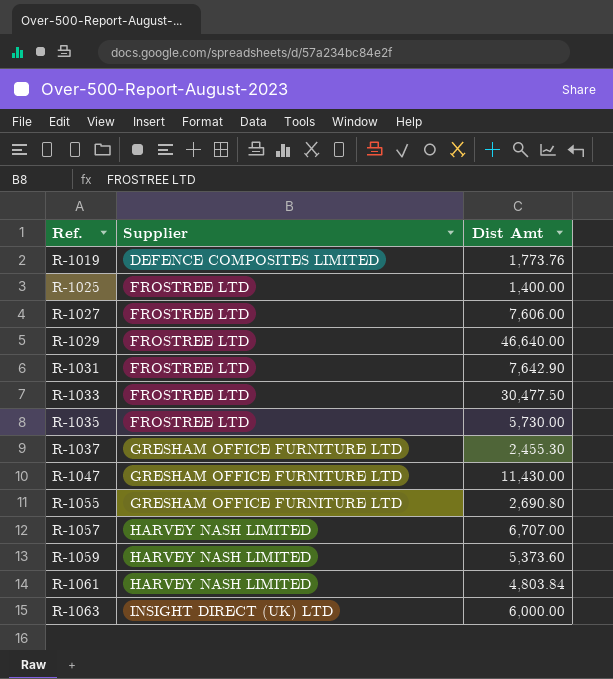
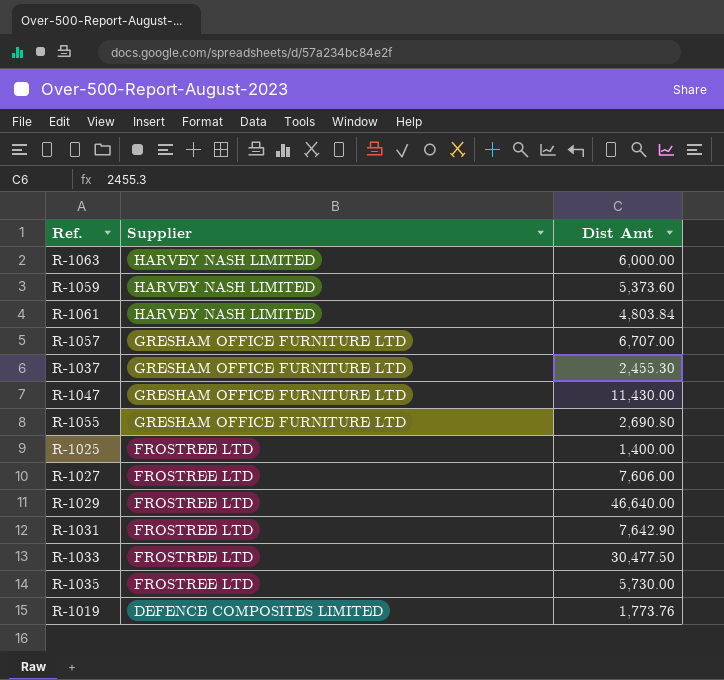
row order: Ref. ascending -> Supplier descending
R-1063 | Supplier: INSIGHT DIRECT (UK) LTD -> HARVEY NASH LIMITED
R-1057 | Supplier: HARVEY NASH LIMITED -> GRESHAM OFFICE FURNITURE LTD

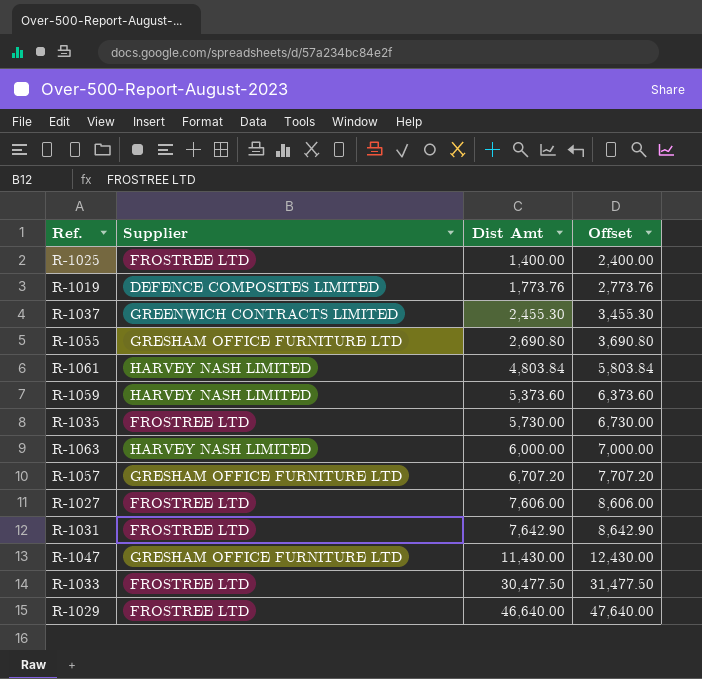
row order: Supplier descending -> Dist Amt ascending
column Offset | formula: none -> [Dist Amt] + 1000
R-1037 | Supplier: GRESHAM OFFICE FURNITURE LTD -> GREENWICH CONTRACTS LIMITED
R-1057 | Dist Amt: 6,707.00 -> 6,707.20

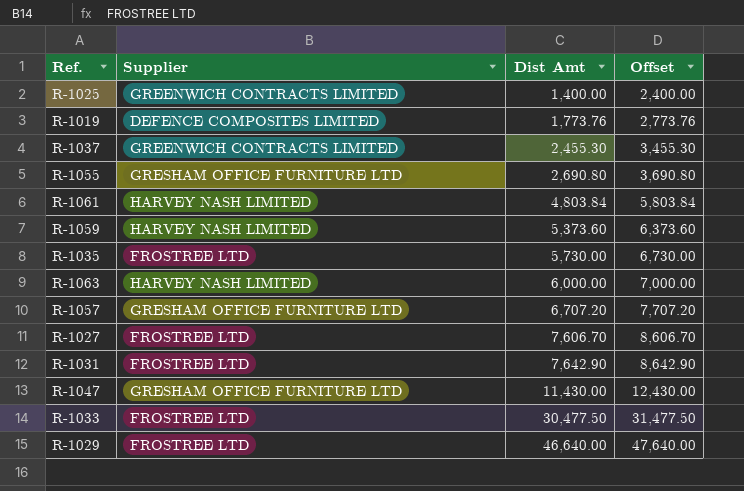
R-1025 | Supplier: FROSTREE LTD -> GREENWICH CONTRACTS LIMITED
R-1027 | Dist Amt: 7,606.00 -> 7,606.70
R-1027 | Offset: 8,606.00 -> 8,606.70

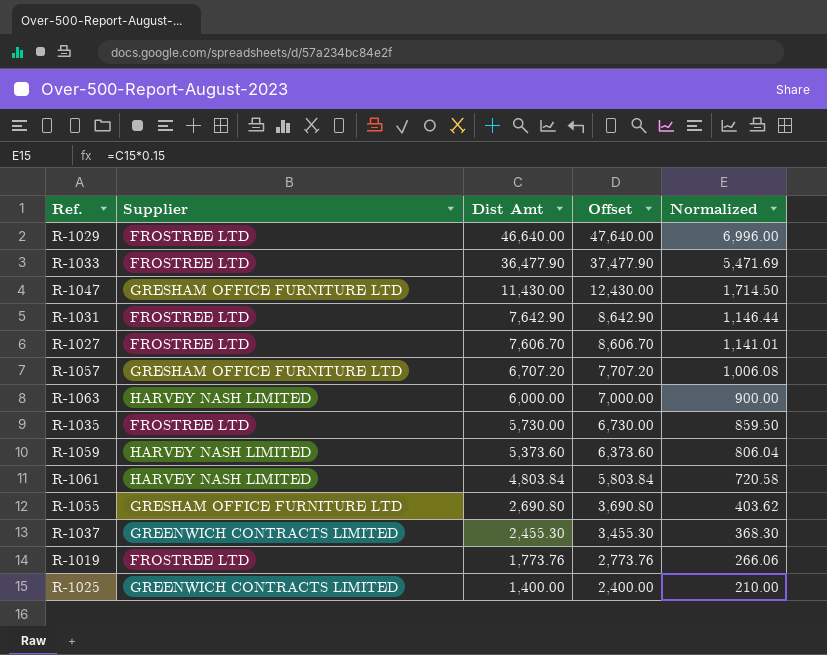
row order: Dist Amt ascending -> Dist Amt descending
column Normalized | formula: none -> [Dist Amt] * 0.15
R-1033 | Dist Amt: 30,477.50 -> 36,477.90
R-1033 | Offset: 31,477.50 -> 37,477.90
R-1019 | Supplier: DEFENCE COMPOSITES LIMITED -> FROSTREE LTD

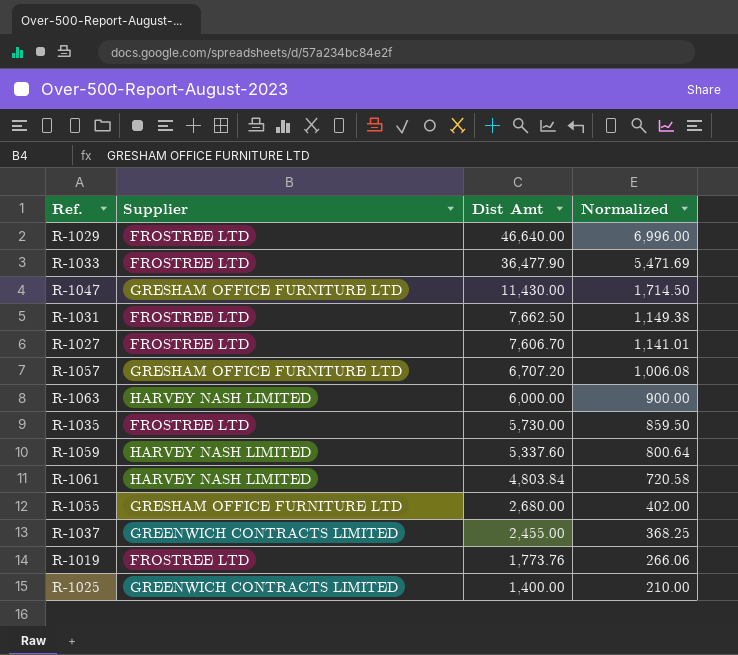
column Offset | formula: [Dist Amt] + 1000 -> none
R-1031 | Dist Amt: 7,642.90 -> 7,662.50
R-1031 | Normalized: 1,146.44 -> 1,149.38
R-1059 | Dist Amt: 5,373.60 -> 5,337.60
R-1059 | Normalized: 806.04 -> 800.64
R-1055 | Dist Amt: 2,690.80 -> 2,680.00
R-1055 | Normalized: 403.62 -> 402.00
R-1037 | Dist Amt: 2,455.30 -> 2,455.00
R-1037 | Normalized: 368.30 -> 368.25

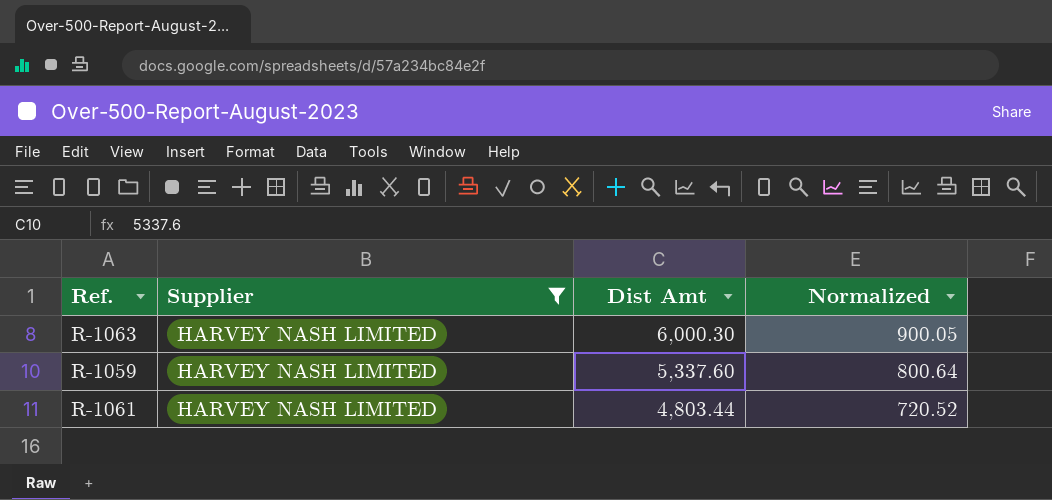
filter: none -> Supplier = HARVEY NASH LIMITED
R-1063 | Dist Amt: 6,000.00 -> 6,000.30
R-1063 | Normalized: 900.00 -> 900.05
R-1061 | Dist Amt: 4,803.84 -> 4,803.44
R-1061 | Normalized: 720.58 -> 720.52

